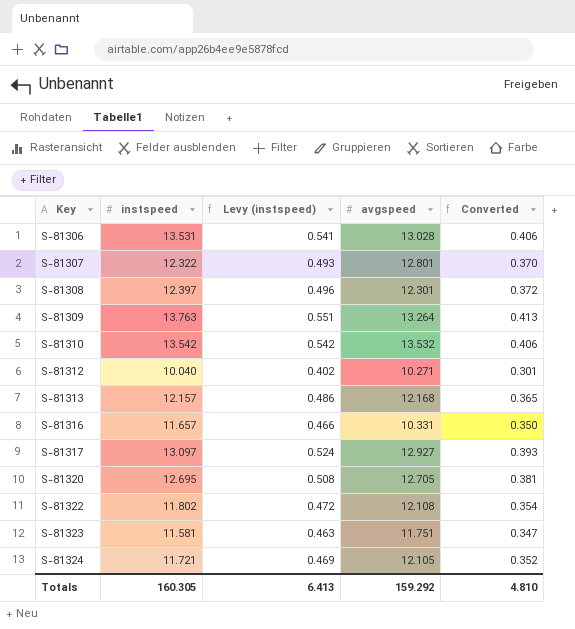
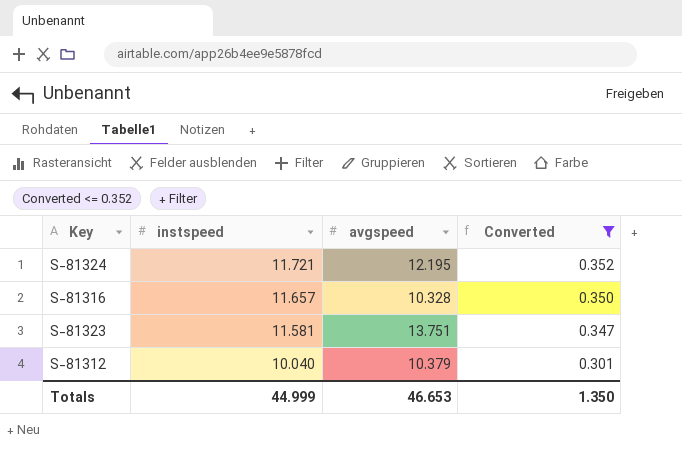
filter: none -> Converted <= 0.352
row order: Key ascending -> instspeed descending
column Levy (instspeed) | formula: [instspeed] * 0.04 -> none
S-81324 | avgspeed: 12.105 -> 12.195
S-81316 | avgspeed: 10.331 -> 10.328
S-81323 | avgspeed: 11.751 -> 13.751
S-81312 | avgspeed: 10.271 -> 10.379
Totals | instspeed: 160.305 -> 44.999
Totals | avgspeed: 159.292 -> 46.653
Totals | Converted: 4.810 -> 1.350

